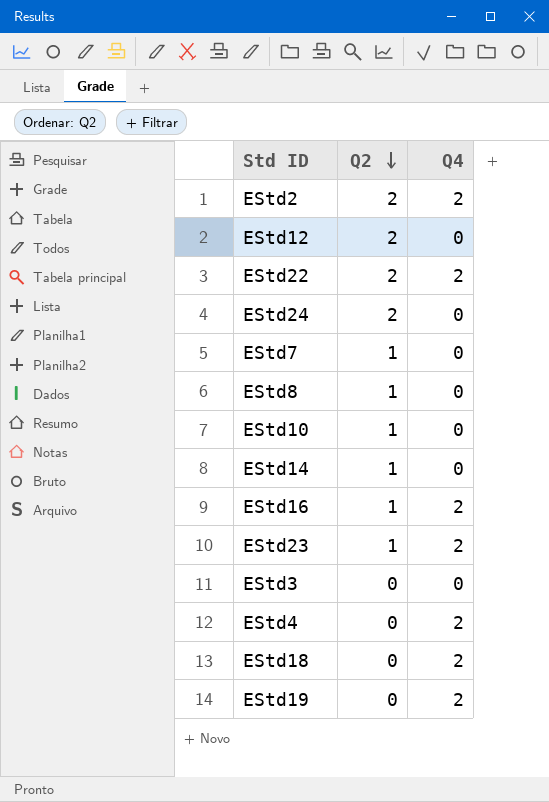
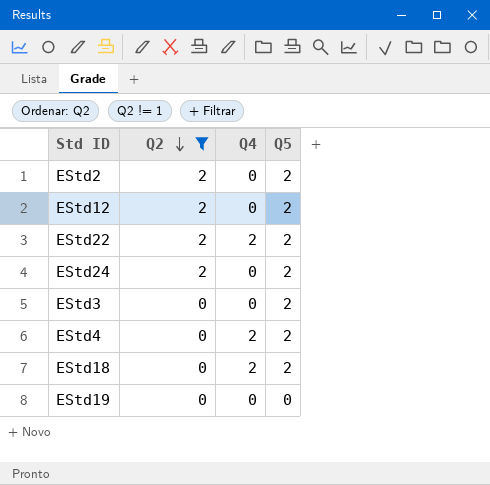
filter: none -> Q2 != 1
column Q5 | position: none -> 4
EStd2 | Q4: 2 -> 0
EStd19 | Q4: 2 -> 0

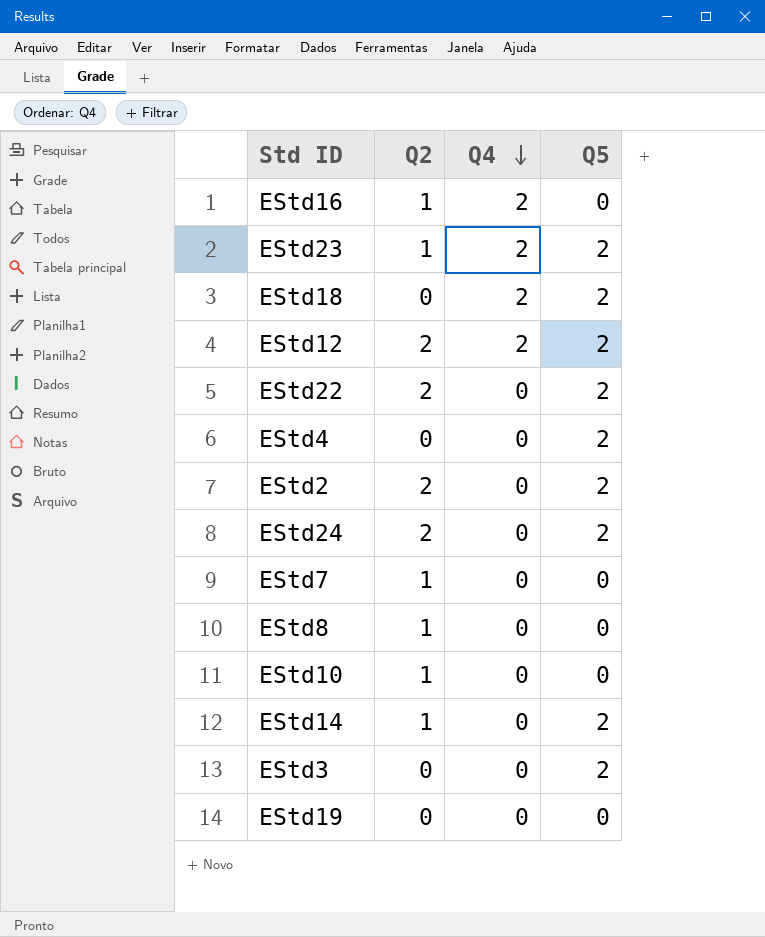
filter: Q2 != 1 -> none
row order: Q2 descending -> Q4 descending
EStd12 | Q4: 0 -> 2
EStd22 | Q4: 2 -> 0
EStd4 | Q4: 2 -> 0

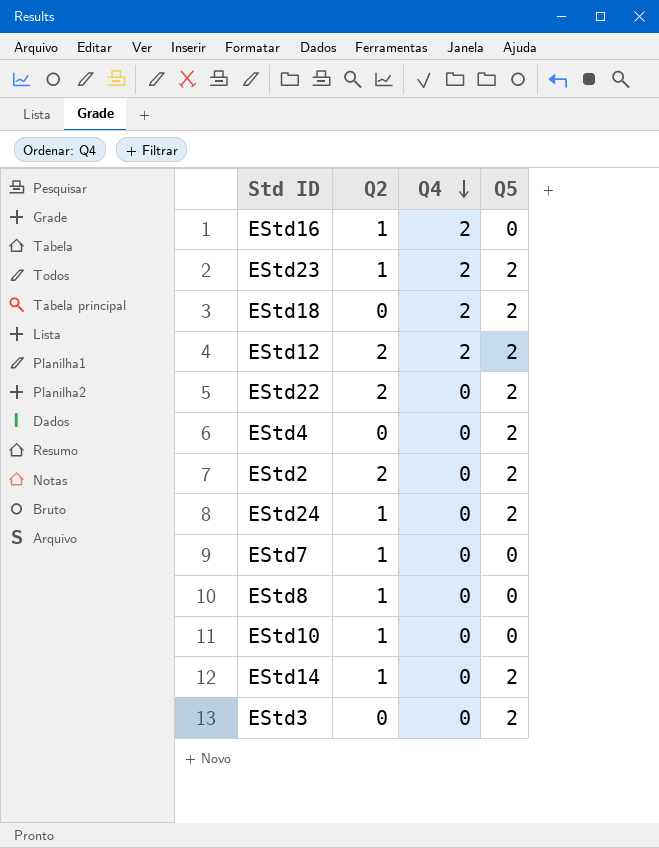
row EStd19: 0 | 0 | 0 -> none
EStd24 | Q2: 2 -> 1

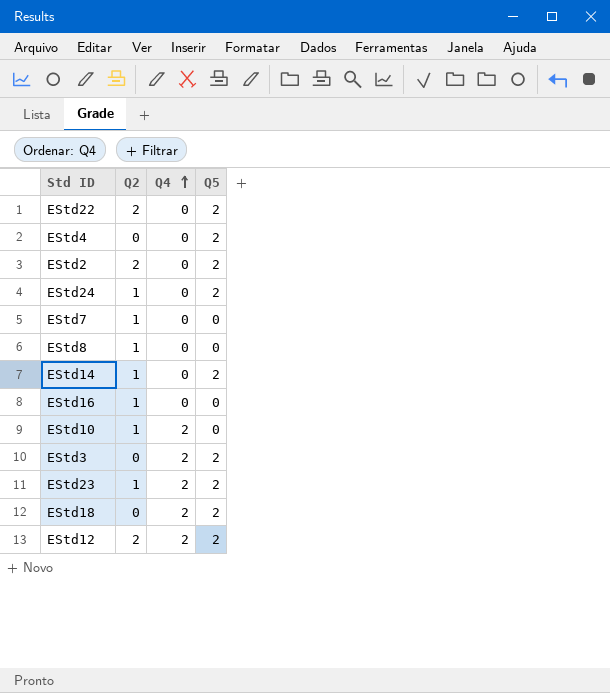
row order: Q4 descending -> Q4 ascending
EStd16 | Q4: 2 -> 0
EStd10 | Q4: 0 -> 2
EStd3 | Q4: 0 -> 2

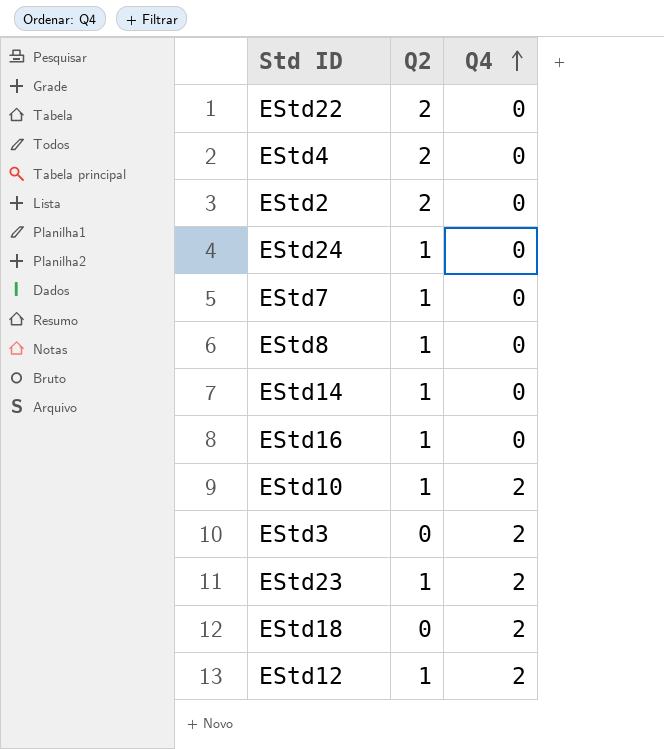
column Q5 | position: 4 -> none
EStd4 | Q2: 0 -> 2
EStd12 | Q2: 2 -> 1

